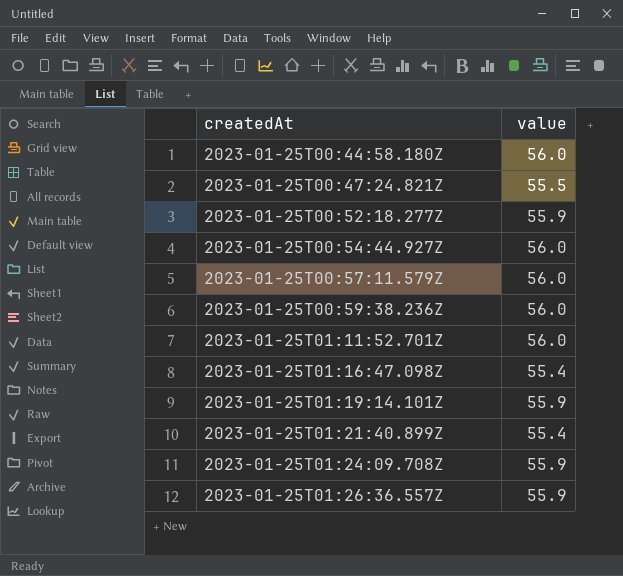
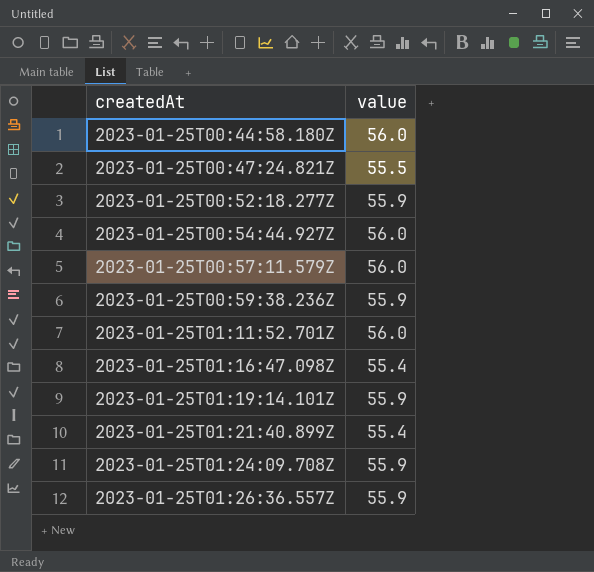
2023-01-25T00:59:38.236Z | value: 56.0 -> 55.9

